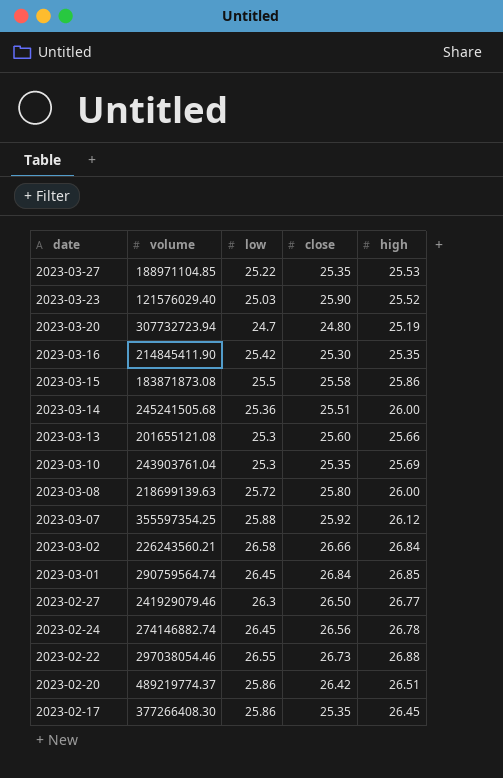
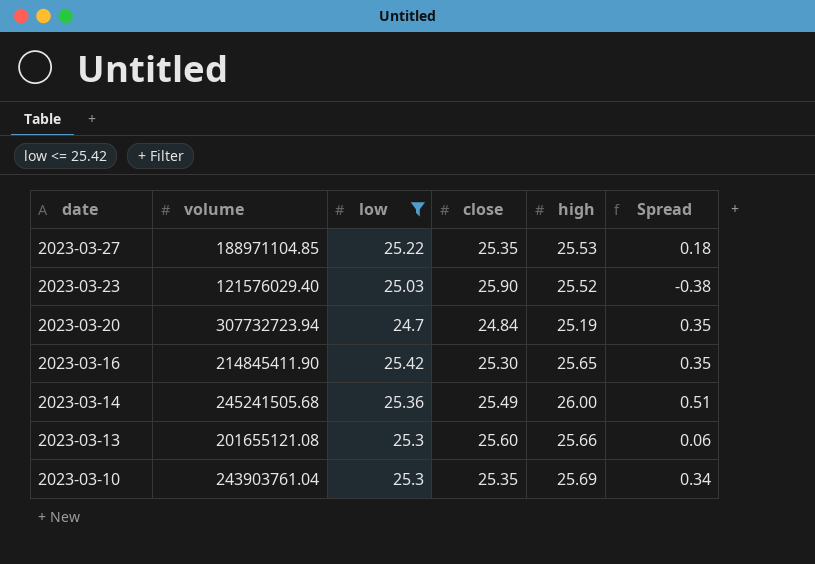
filter: none -> low <= 25.42
column Spread | formula: none -> [high] - [close]
2023-03-20 | close: 24.80 -> 24.84
2023-03-16 | high: 25.35 -> 25.65
2023-03-14 | close: 25.51 -> 25.49

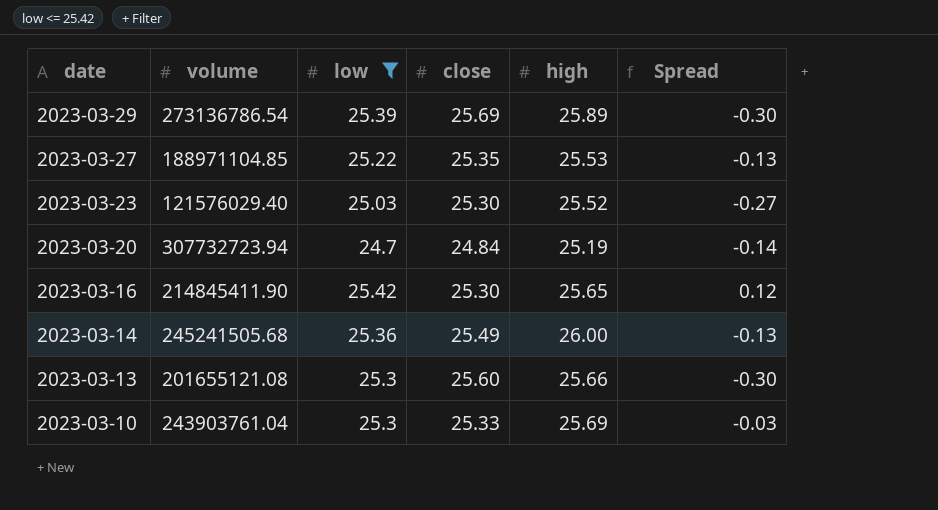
column Spread | formula: [high] - [close] -> [low] - [close]
row 2023-03-29: none -> 273136786.54 | 25.39 | 25.69 | 25.89 | -0.30
2023-03-23 | close: 25.90 -> 25.30
2023-03-10 | close: 25.35 -> 25.33

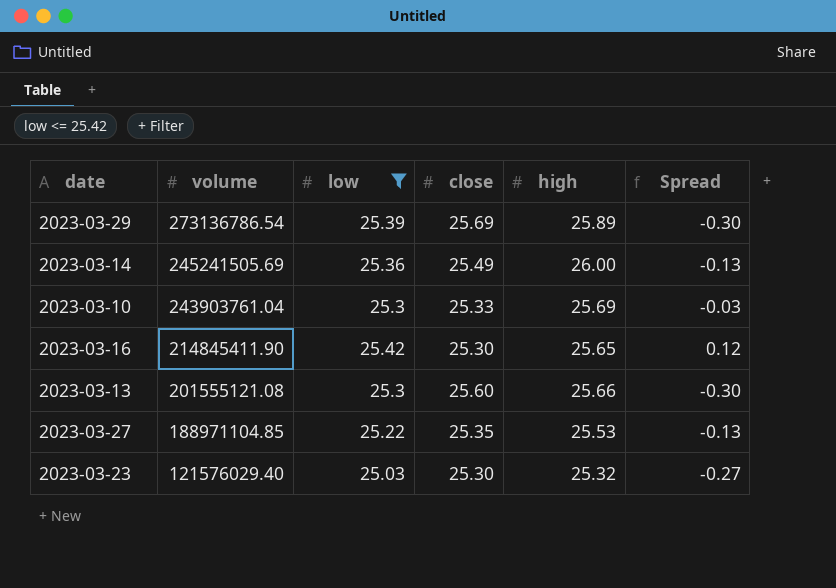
row order: date descending -> volume descending
row 2023-03-20: 307732723.94 | 24.7 | 24.84 | 25.19 | -0.14 -> none
2023-03-14 | volume: 245241505.68 -> 245241505.69
2023-03-13 | volume: 201655121.08 -> 201555121.08
2023-03-23 | high: 25.52 -> 25.32

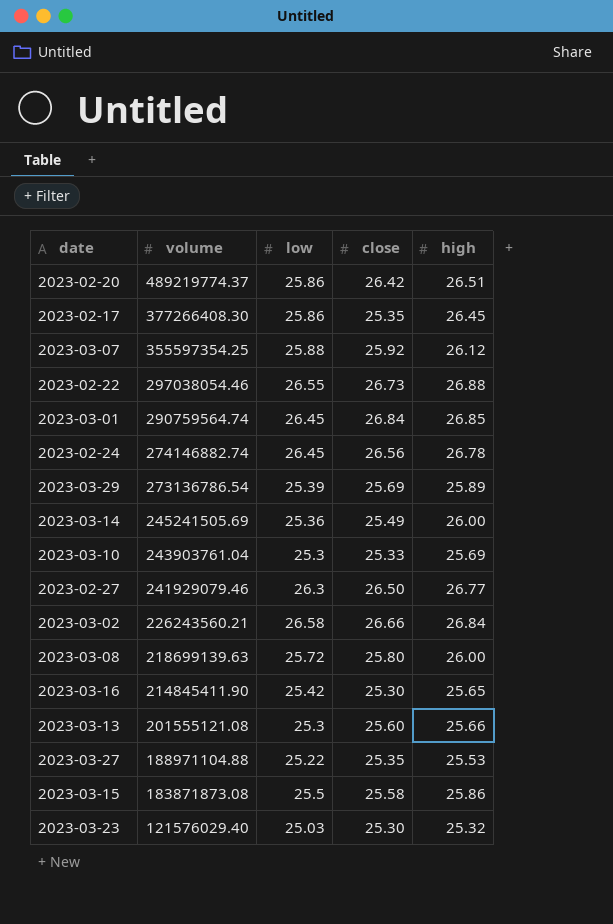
filter: low <= 25.42 -> none
column Spread | formula: [low] - [close] -> none
2023-03-27 | volume: 188971104.85 -> 188971104.88

